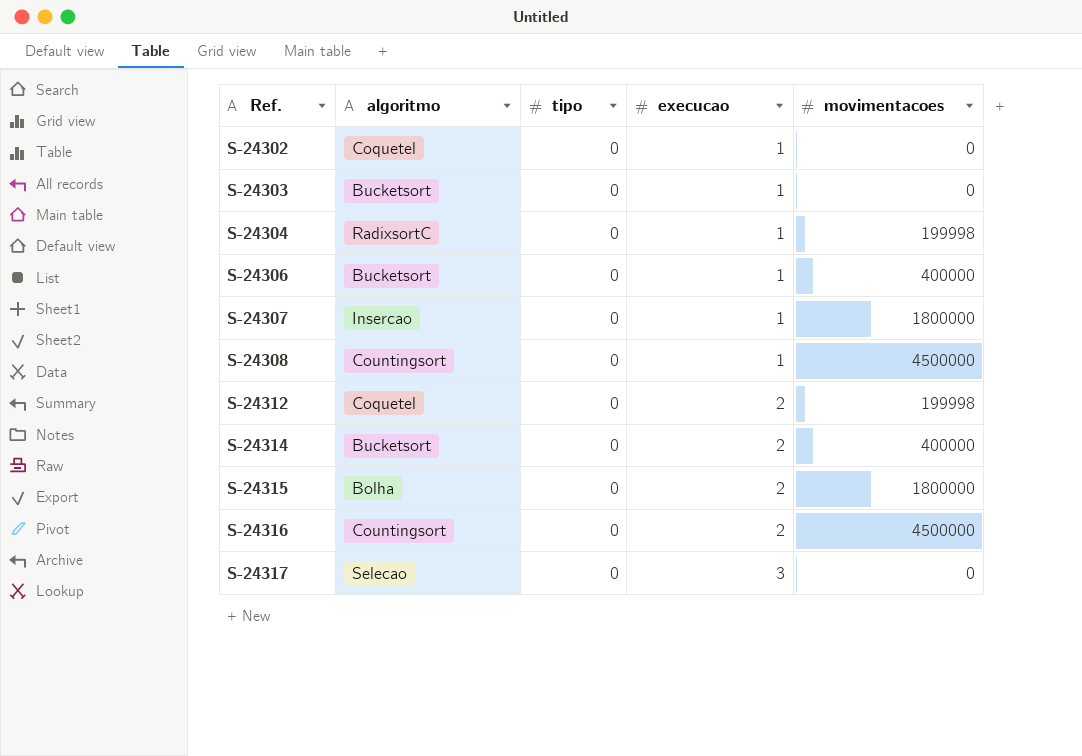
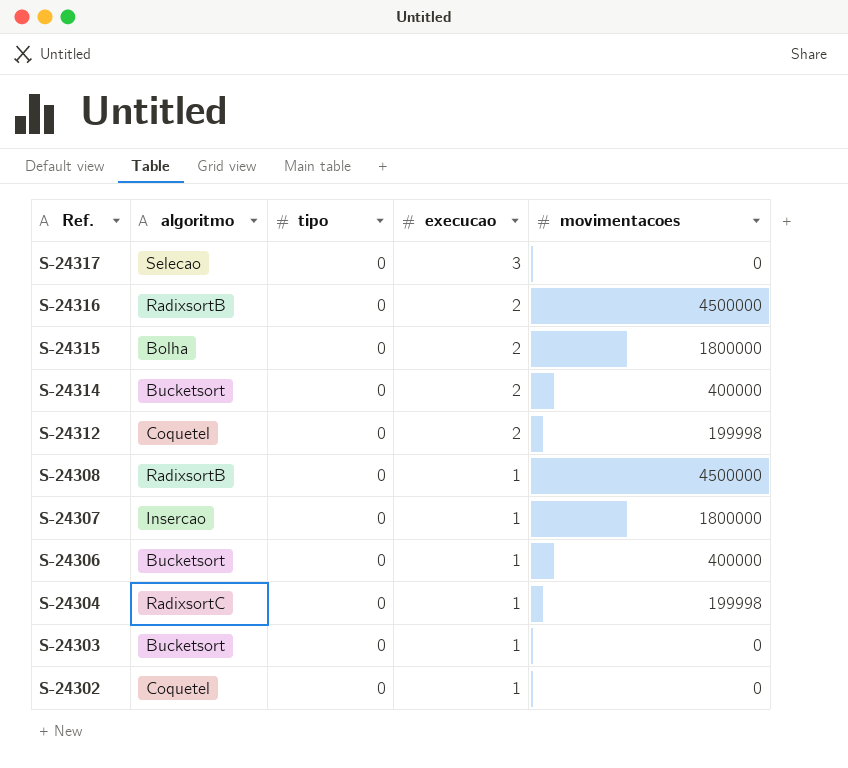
row order: Ref. ascending -> Ref. descending
S-24316 | algoritmo: Countingsort -> RadixsortB
S-24308 | algoritmo: Countingsort -> RadixsortB

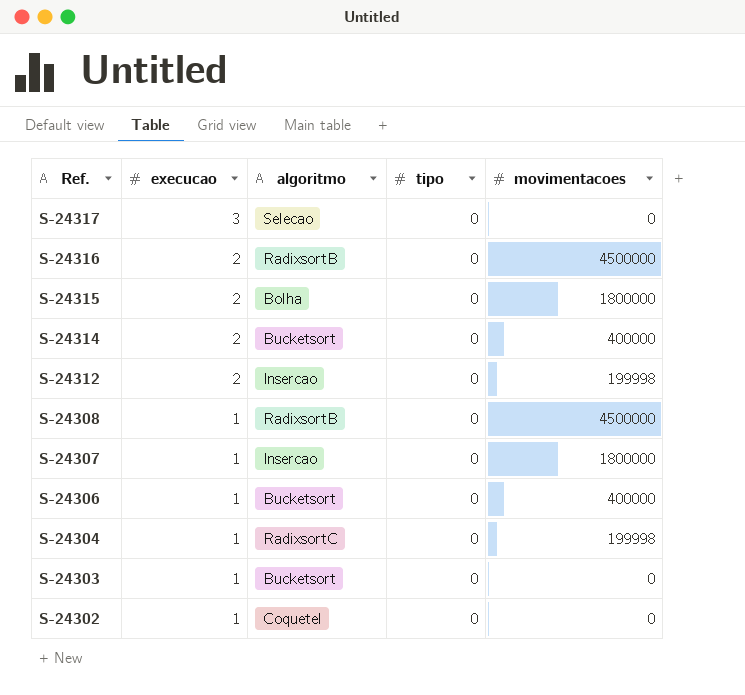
column execucao | position: 4 -> 2
S-24312 | algoritmo: Coquetel -> Insercao

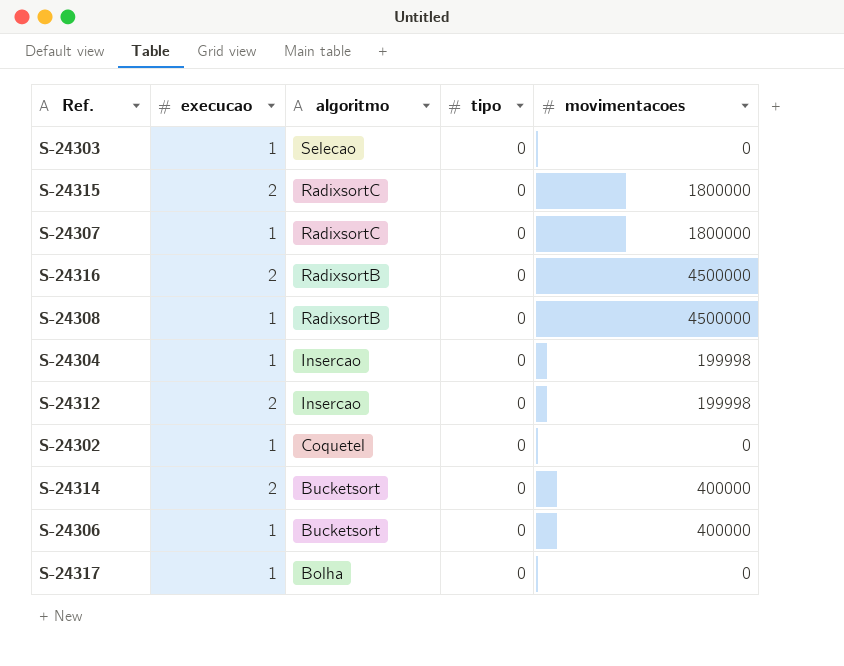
row order: Ref. descending -> algoritmo descending
S-24303 | algoritmo: Bucketsort -> Selecao
S-24315 | algoritmo: Bolha -> RadixsortC
S-24307 | algoritmo: Insercao -> RadixsortC
S-24304 | algoritmo: RadixsortC -> Insercao
S-24317 | execucao: 3 -> 1
S-24317 | algoritmo: Selecao -> Bolha

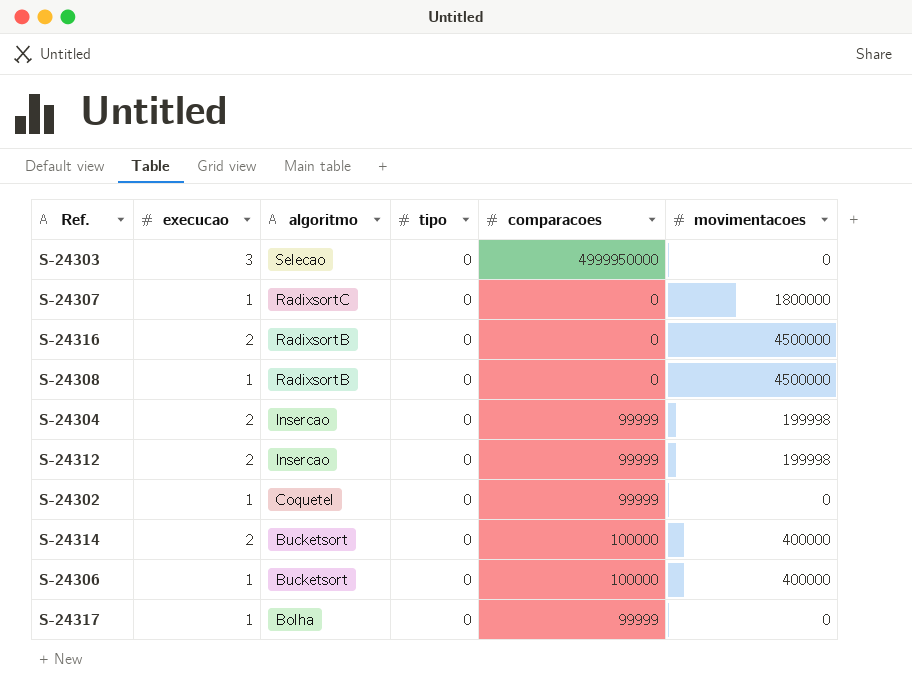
column comparacoes | position: none -> 5
row S-24315: 2 | RadixsortC | 0 | 1800000 -> none
S-24303 | execucao: 1 -> 3
S-24304 | execucao: 1 -> 2

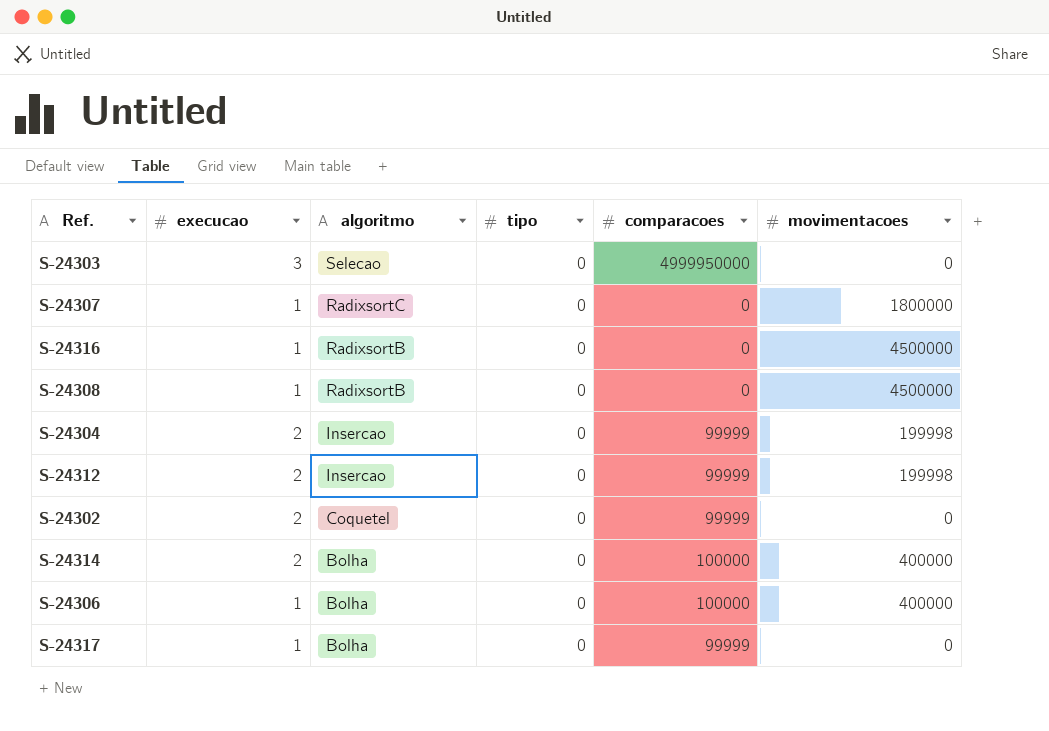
S-24316 | execucao: 2 -> 1
S-24302 | execucao: 1 -> 2
S-24314 | algoritmo: Bucketsort -> Bolha
S-24306 | algoritmo: Bucketsort -> Bolha

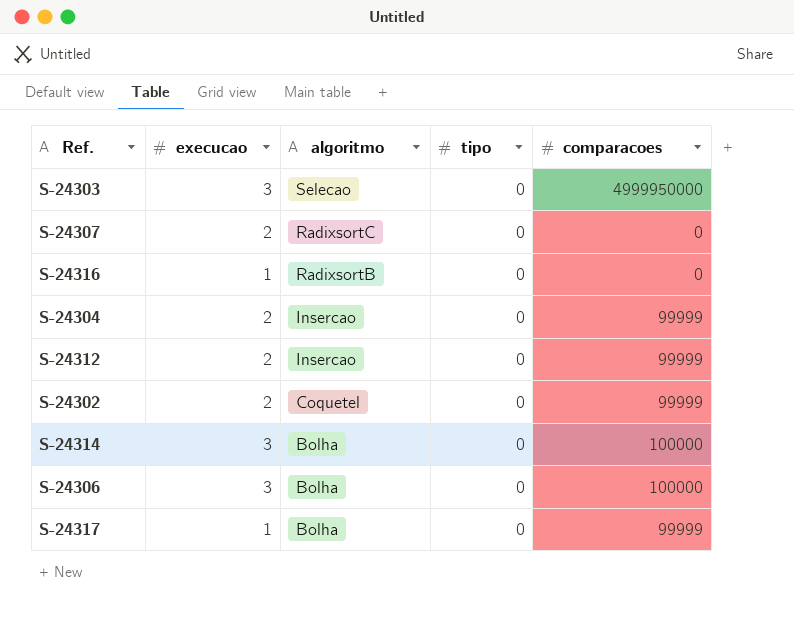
column movimentacoes | position: 6 -> none
row S-24308: 1 | RadixsortB | 0 | 0 | 4500000 -> none
S-24307 | execucao: 1 -> 2
S-24314 | execucao: 2 -> 3
S-24306 | execucao: 1 -> 3

